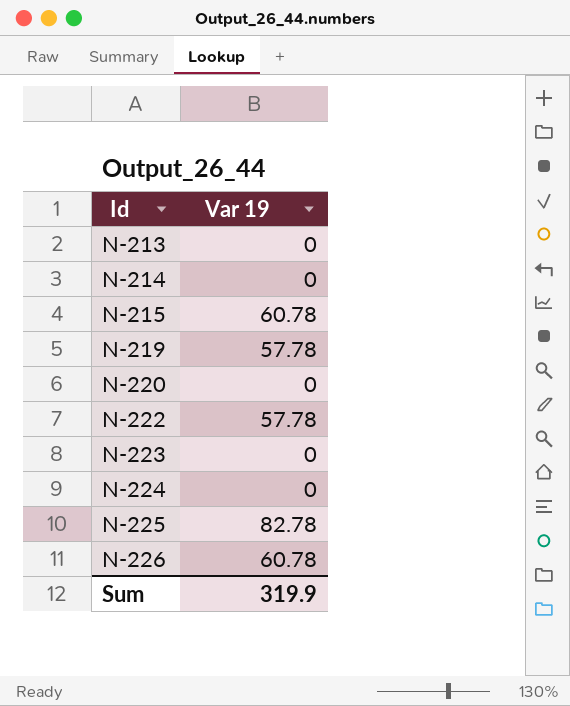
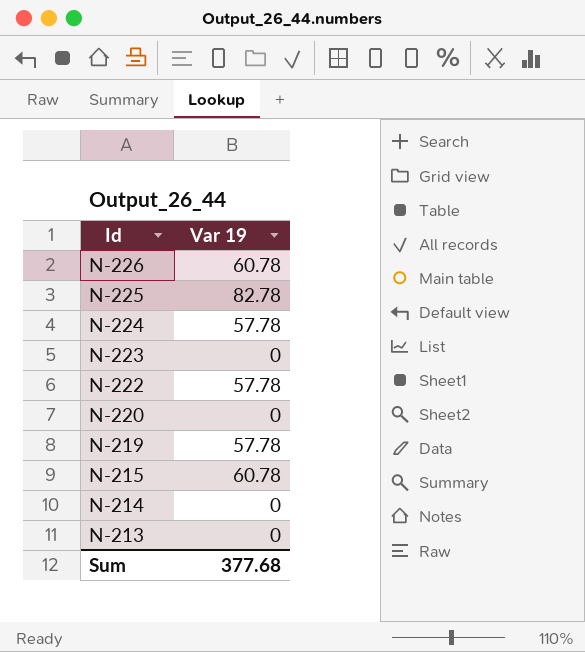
row order: Id ascending -> Id descending
N-224 | Var 19: 0 -> 57.78
Sum | Var 19: 319.9 -> 377.68

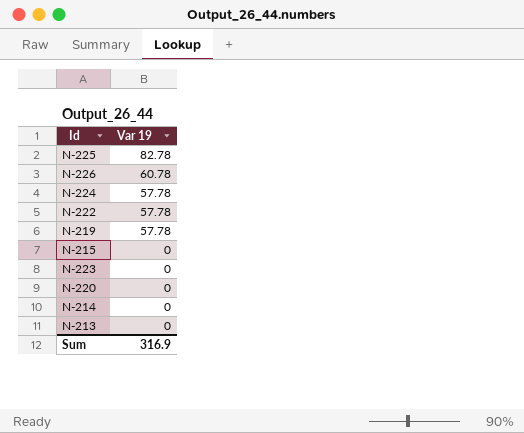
row order: Id descending -> Var 19 descending
N-215 | Var 19: 60.78 -> 0
Sum | Var 19: 377.68 -> 316.9

